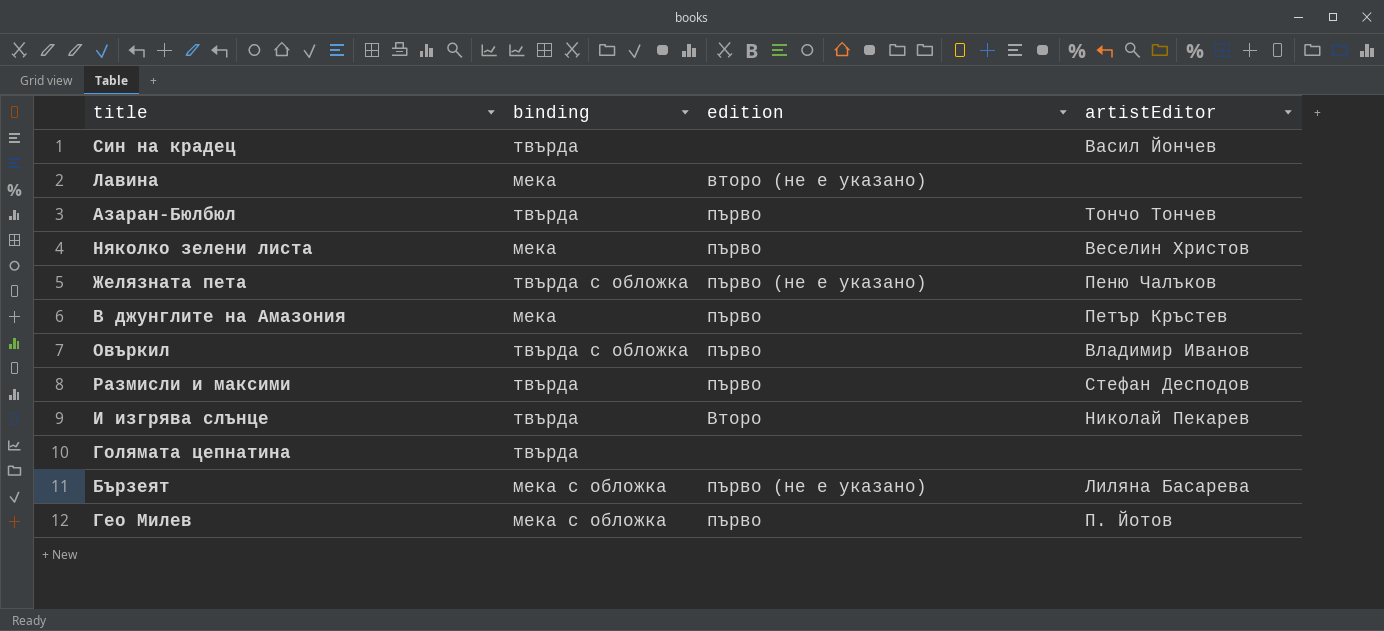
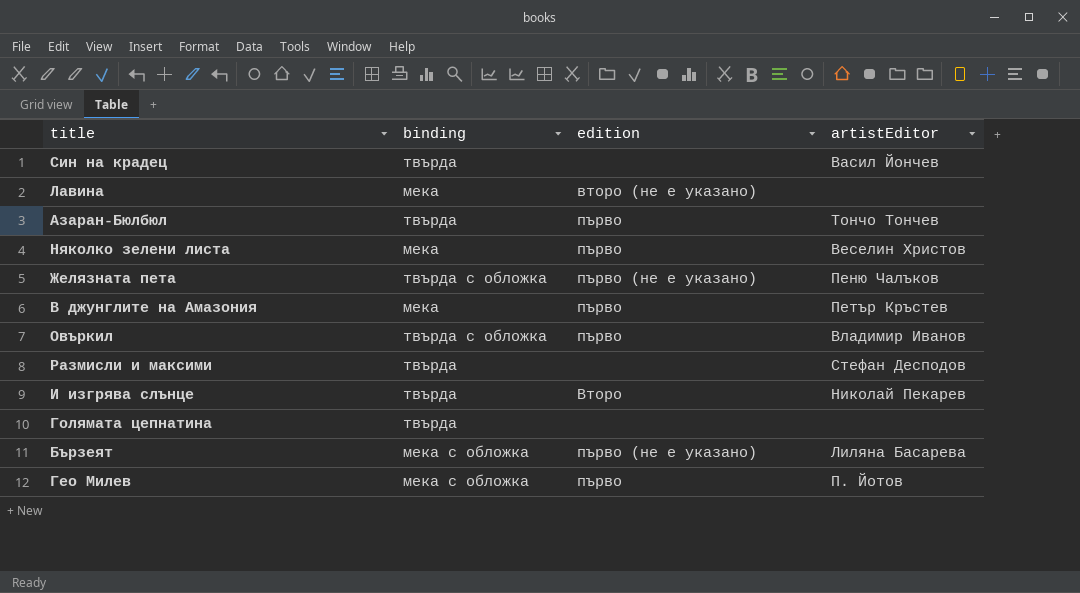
Размисли и максими | edition: първо -> none

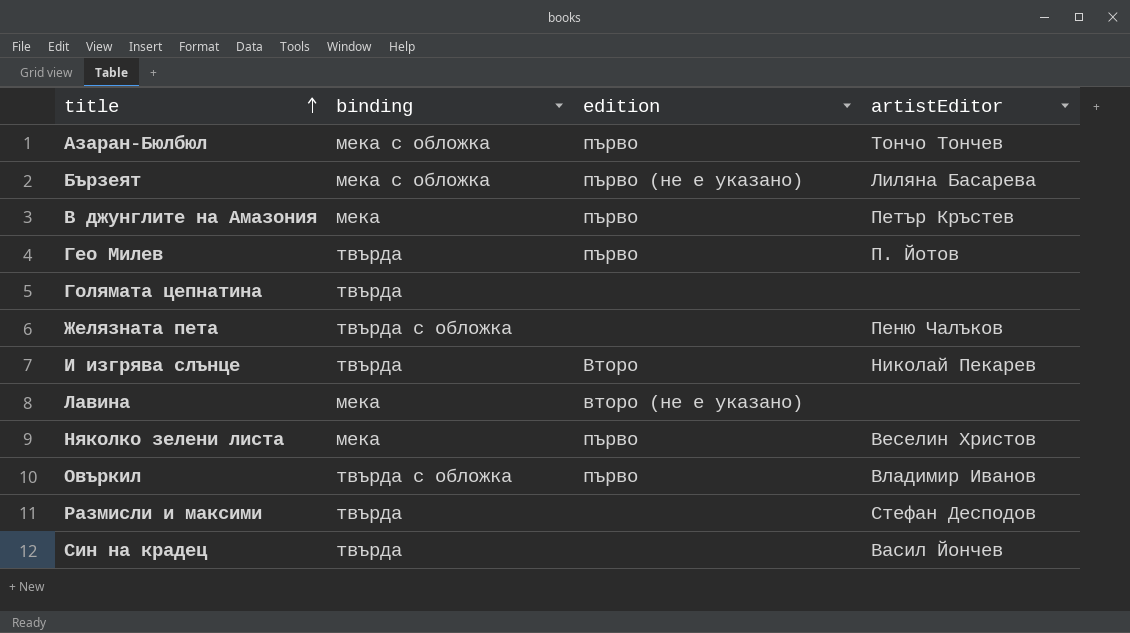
row order: none -> title ascending
Азаран-Бюлбюл | binding: твърда -> мека с обложка
Гео Милев | binding: мека с обложка -> твърда
Желязната пета | edition: първо (не е указано) -> none

